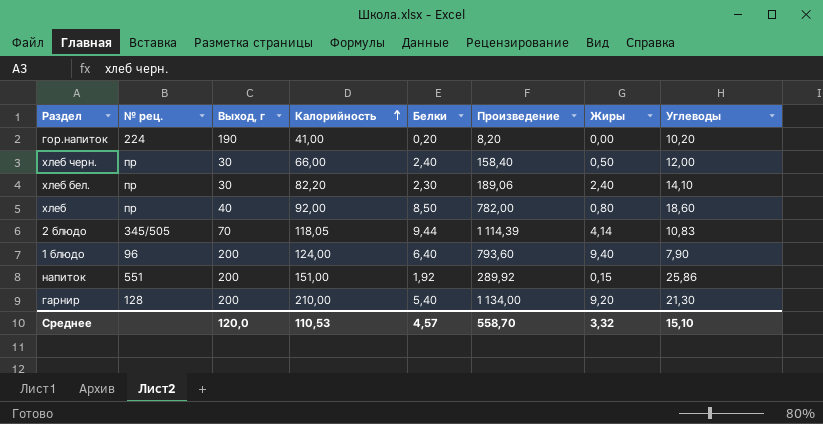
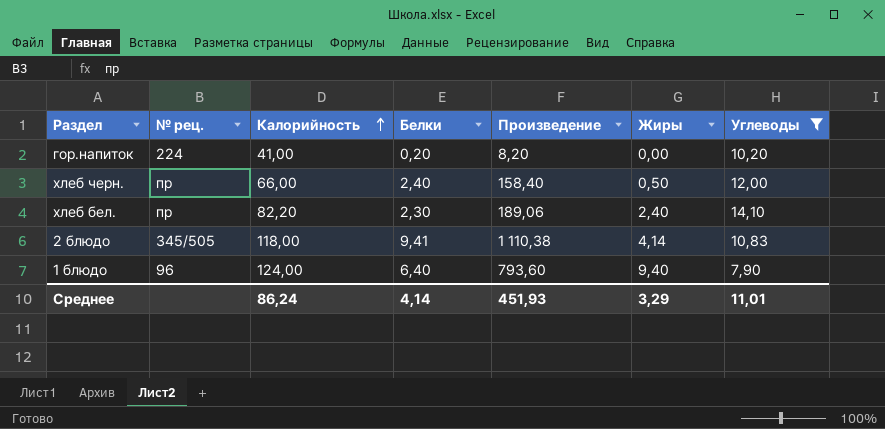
filter: none -> Углеводы <= 14,10
column Выход, г | position: 3 -> none
2 блюдо | Калорийность: 118,05 -> 118,00
2 блюдо | Белки: 9,44 -> 9,41
2 блюдо | Произведение: 1 114,39 -> 1 110,38
Среднее | Калорийность: 110,53 -> 86,24
Среднее | Белки: 4,57 -> 4,14
Среднее | Произведение: 558,70 -> 451,93
Среднее | Жиры: 3,32 -> 3,29
Среднее | Углеводы: 15,10 -> 11,01

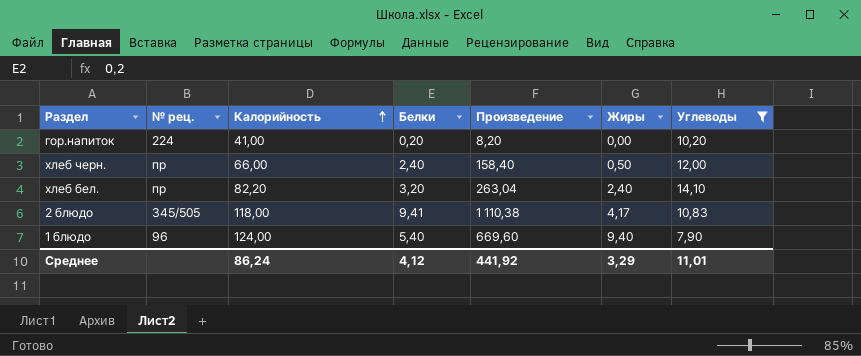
хлеб бел. | Белки: 2,30 -> 3,20
хлеб бел. | Произведение: 189,06 -> 263,04
2 блюдо | Жиры: 4,14 -> 4,17
1 блюдо | Белки: 6,40 -> 5,40
1 блюдо | Произведение: 793,60 -> 669,60
Среднее | Белки: 4,14 -> 4,12
Среднее | Произведение: 451,93 -> 441,92

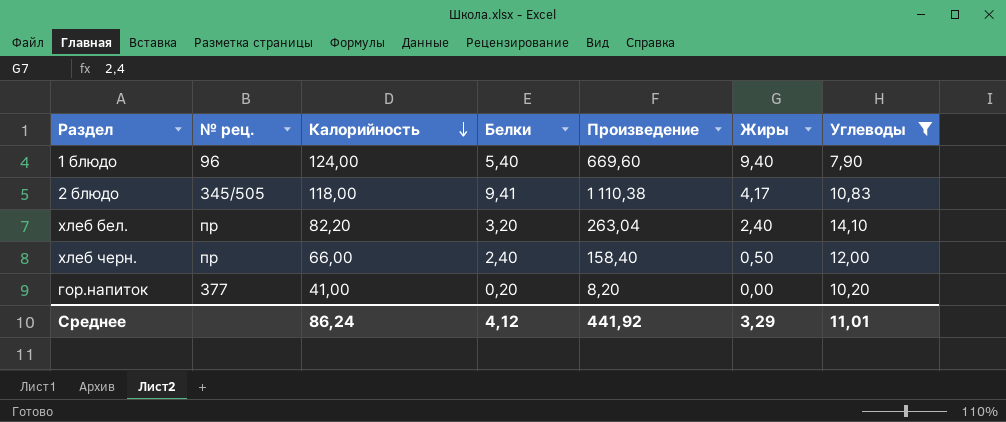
row order: Калорийность ascending -> Калорийность descending
гор.напиток | № рец.: 224 -> 377

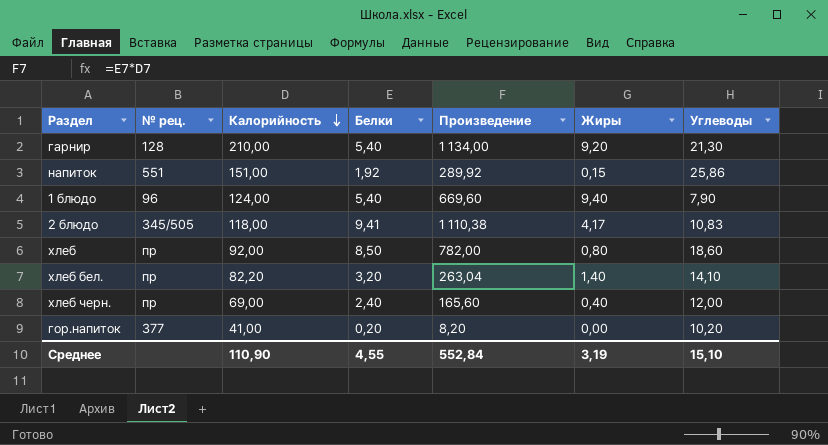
filter: Углеводы <= 14,10 -> none
хлеб бел. | Жиры: 2,40 -> 1,40
хлеб черн. | Калорийность: 66,00 -> 69,00
хлеб черн. | Произведение: 158,40 -> 165,60
хлеб черн. | Жиры: 0,50 -> 0,40
Среднее | Калорийность: 86,24 -> 110,90
Среднее | Белки: 4,12 -> 4,55
Среднее | Произведение: 441,92 -> 552,84
Среднее | Жиры: 3,29 -> 3,19
Среднее | Углеводы: 11,01 -> 15,10

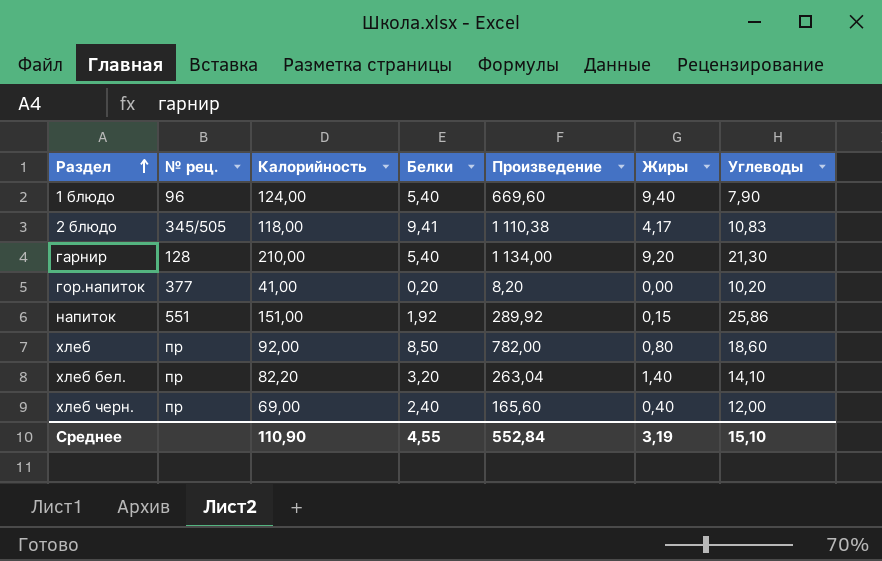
row order: Калорийность descending -> Раздел ascending

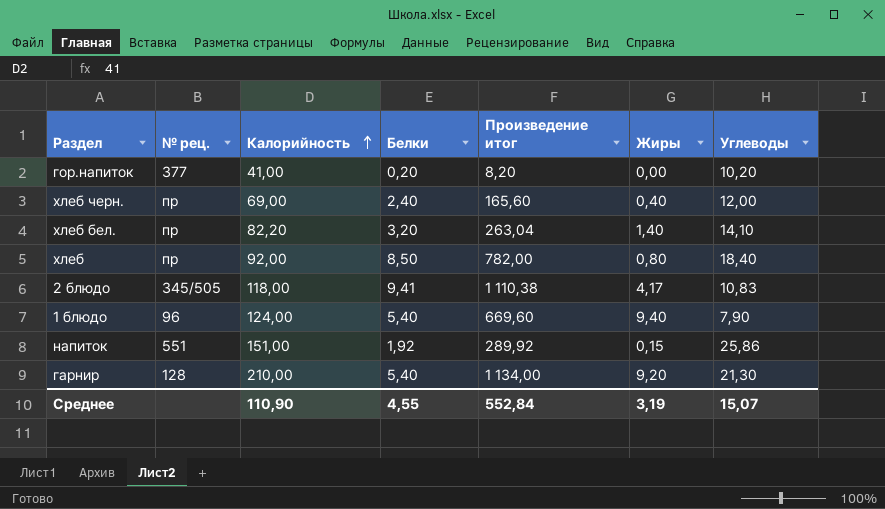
row order: Раздел ascending -> Калорийность ascending
column name: Произведение -> Произведение итог
хлеб | Углеводы: 18,60 -> 18,40
Среднее | Углеводы: 15,10 -> 15,07

